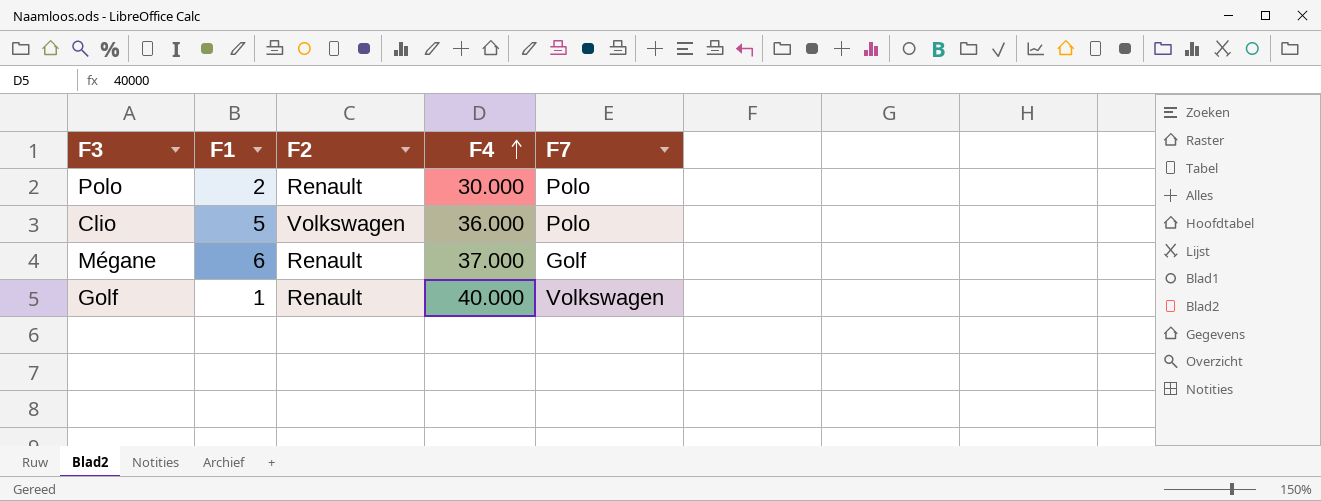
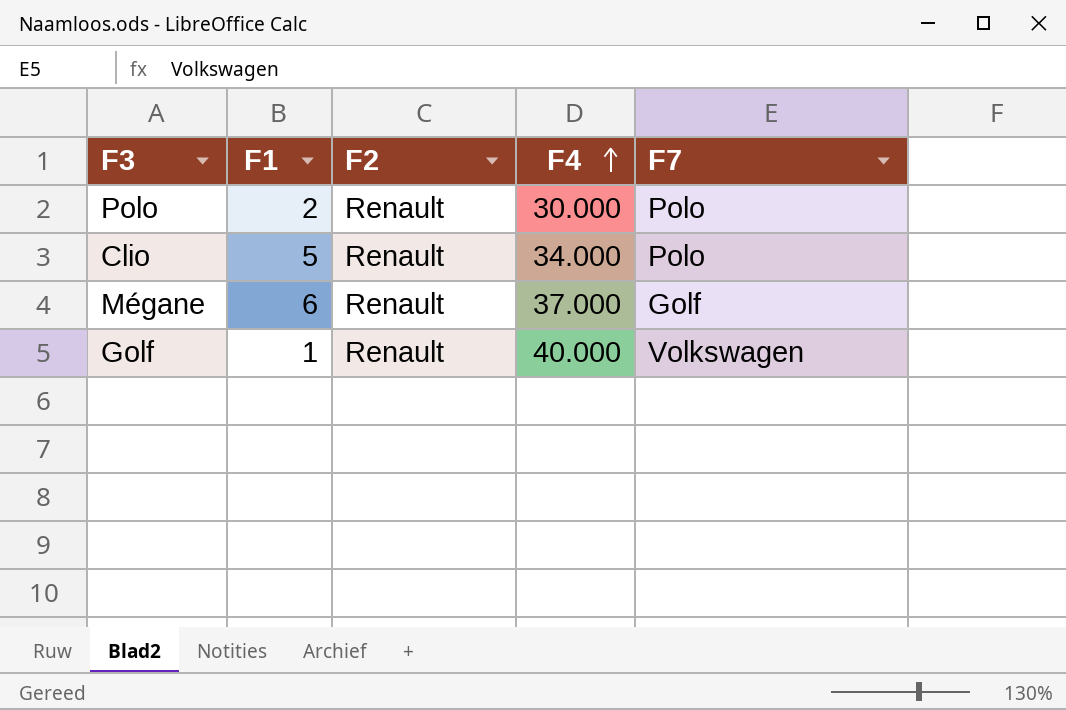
Clio | F2: Volkswagen -> Renault
Clio | F4: 36.000 -> 34.000

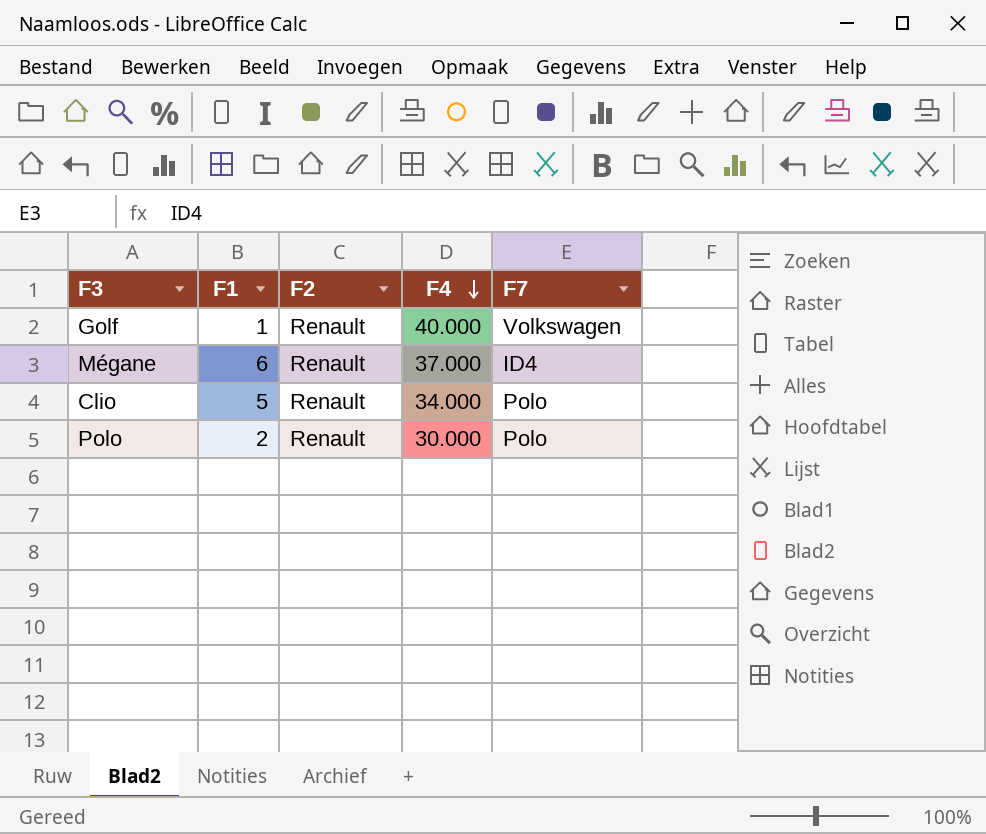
row order: F4 ascending -> F4 descending
Mégane | F7: Golf -> ID4

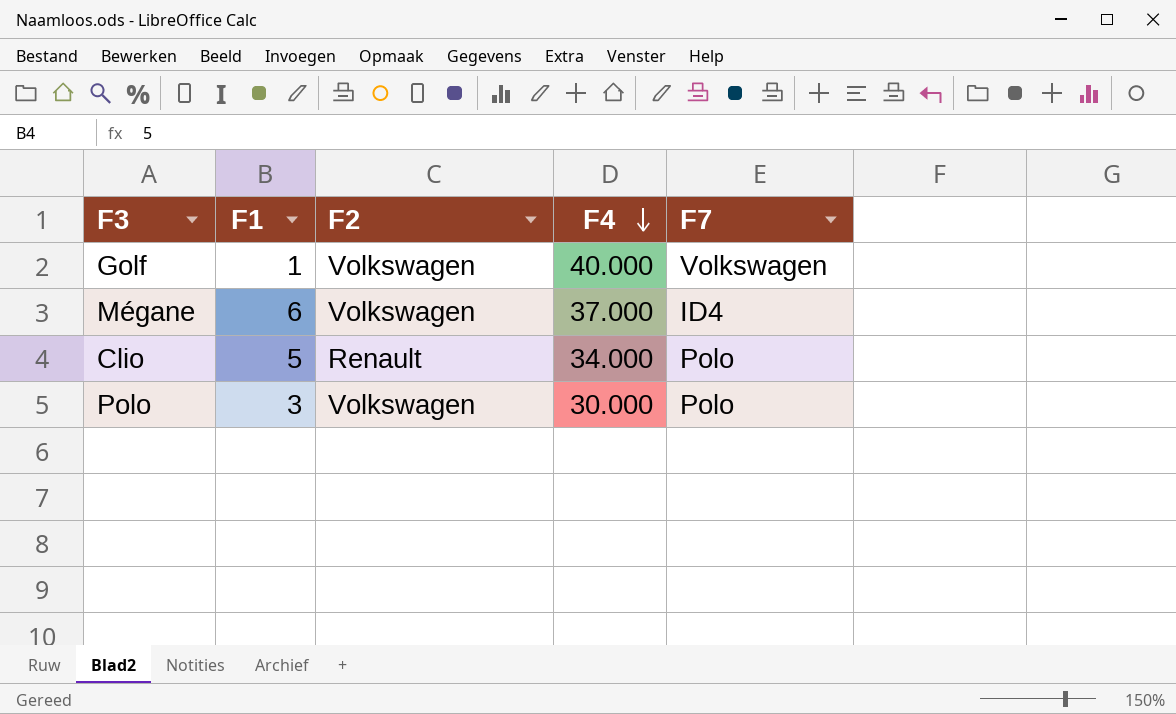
Golf | F2: Renault -> Volkswagen
Mégane | F2: Renault -> Volkswagen
Polo | F1: 2 -> 3
Polo | F2: Renault -> Volkswagen

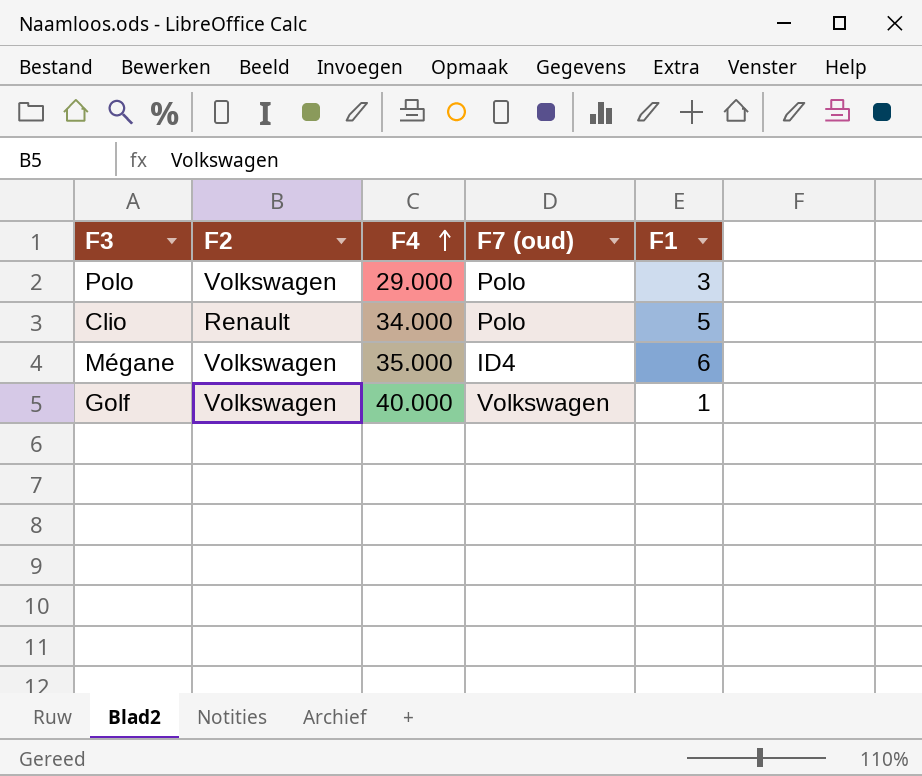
row order: F4 descending -> F4 ascending
column name: F7 -> F7 (oud)
column F1 | position: 2 -> 5
Polo | F4: 30.000 -> 29.000
Mégane | F4: 37.000 -> 35.000

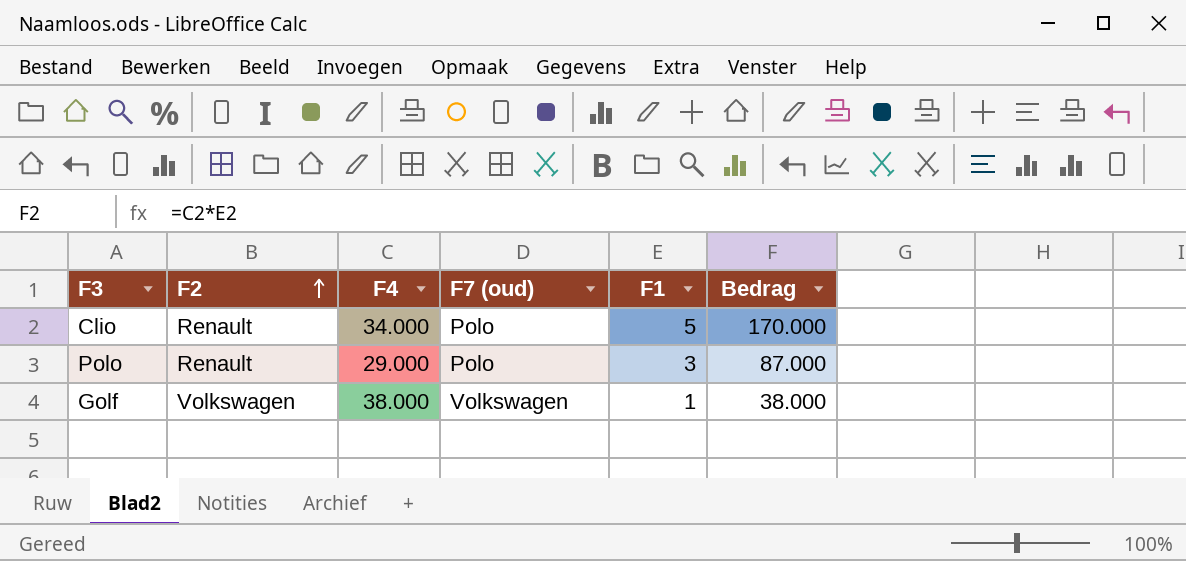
row order: F4 ascending -> F2 ascending
column Bedrag | formula: none -> [F4] * [F1]
row Mégane: Volkswagen | 35.000 | ID4 | 6 -> none
Polo | F2: Volkswagen -> Renault
Golf | F4: 40.000 -> 38.000

